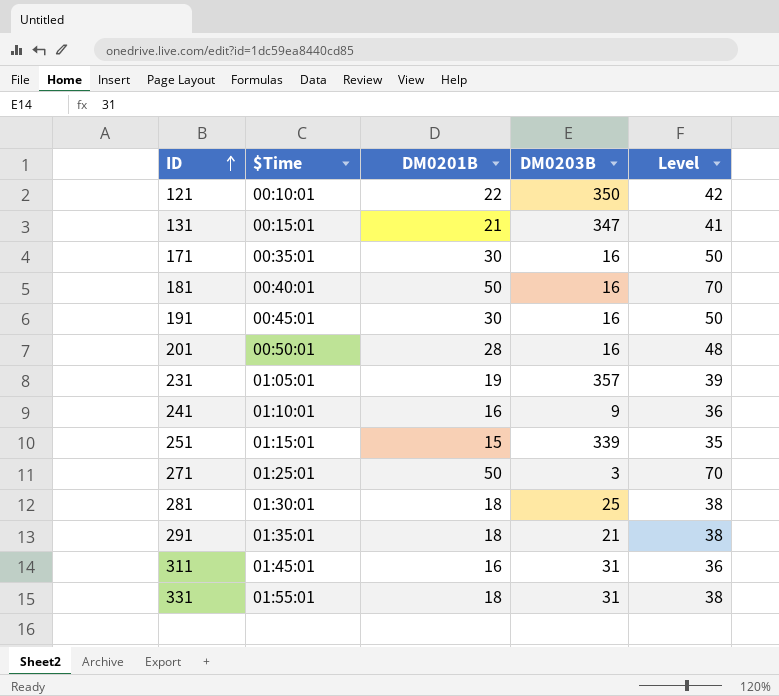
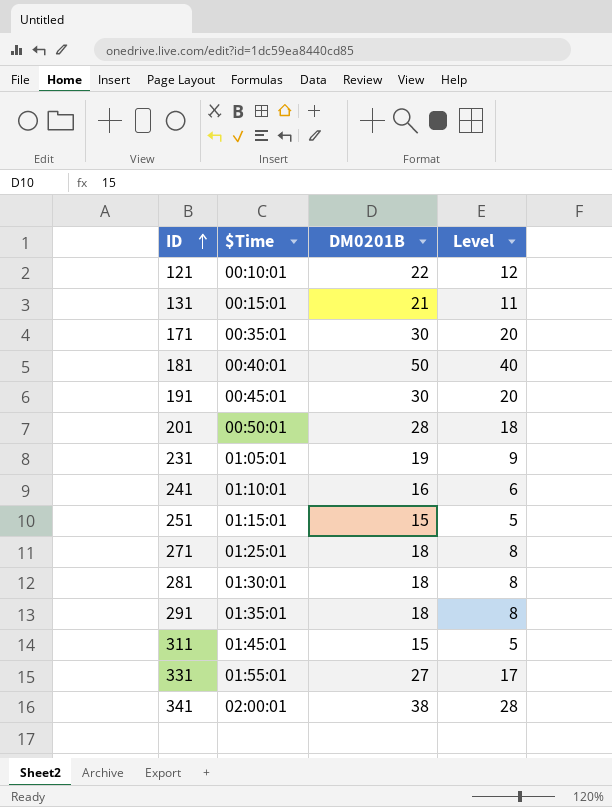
column DM0203B | position: 4 -> none
column Level | formula: [DM0201B] + 20 -> [DM0201B] - 10
271 | DM0201B: 50 -> 18
311 | DM0201B: 16 -> 15
331 | DM0201B: 18 -> 27
row 341: none -> 02:00:01 | 38 | 28

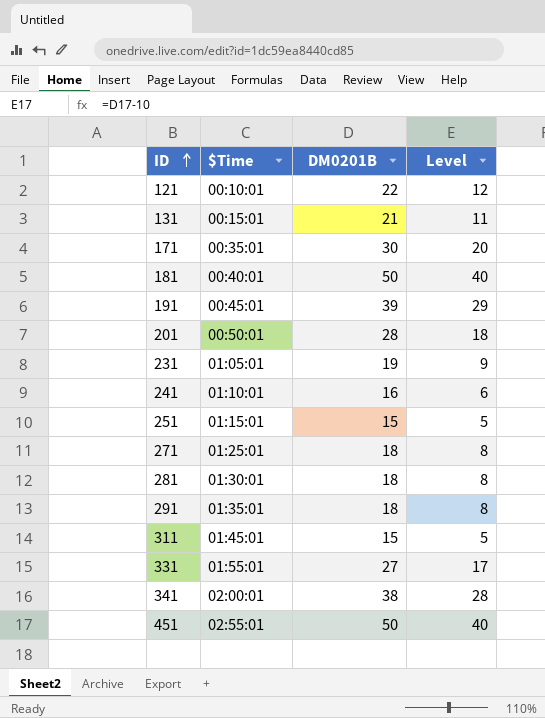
191 | DM0201B: 30 -> 39
191 | Level: 20 -> 29
row 451: none -> 02:55:01 | 50 | 40

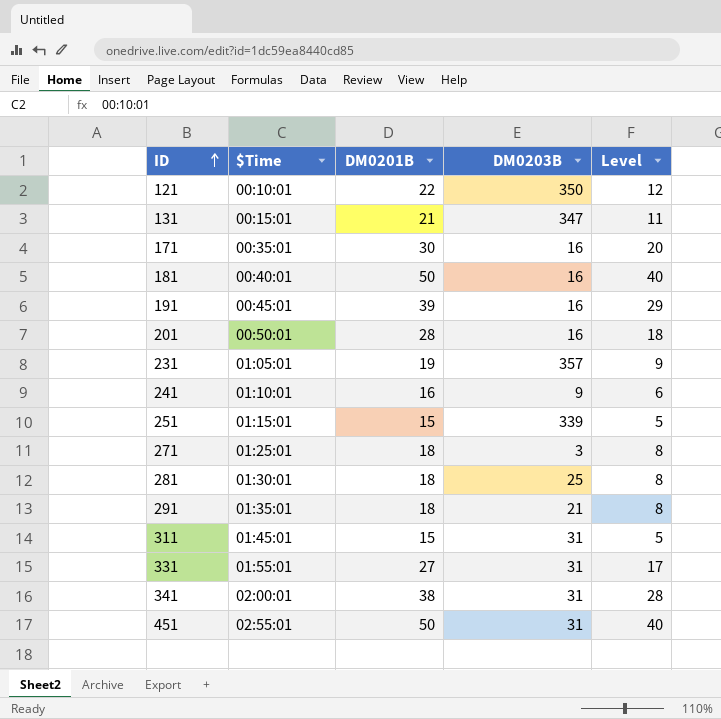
column DM0203B | position: none -> 4

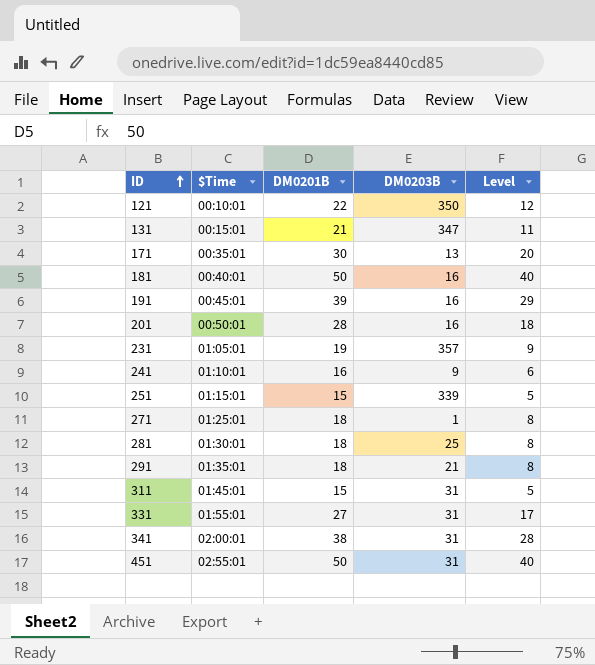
171 | DM0203B: 16 -> 13
271 | DM0203B: 3 -> 1

